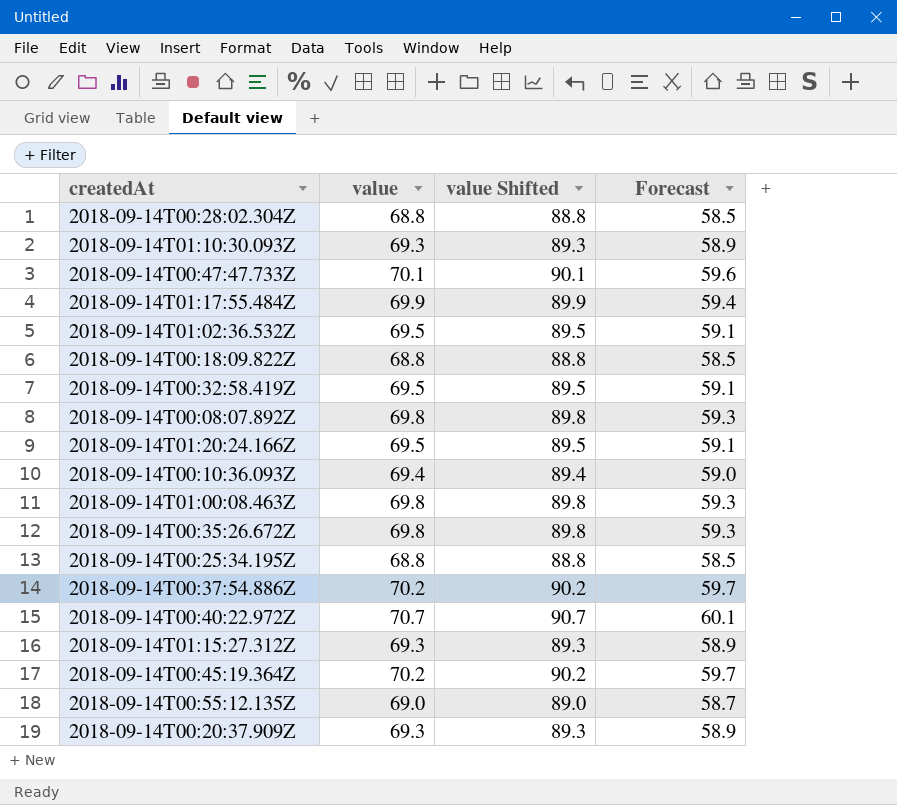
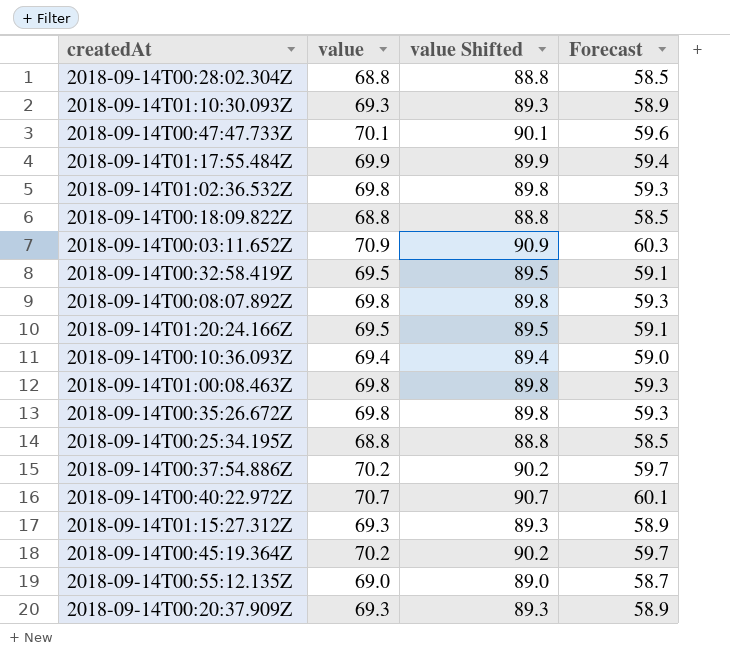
2018-09-14T01:02:36.532Z | value: 69.5 -> 69.8
2018-09-14T01:02:36.532Z | value Shifted: 89.5 -> 89.8
2018-09-14T01:02:36.532Z | Forecast: 59.1 -> 59.3
row 2018-09-14T00:03:11.652Z: none -> 70.9 | 90.9 | 60.3

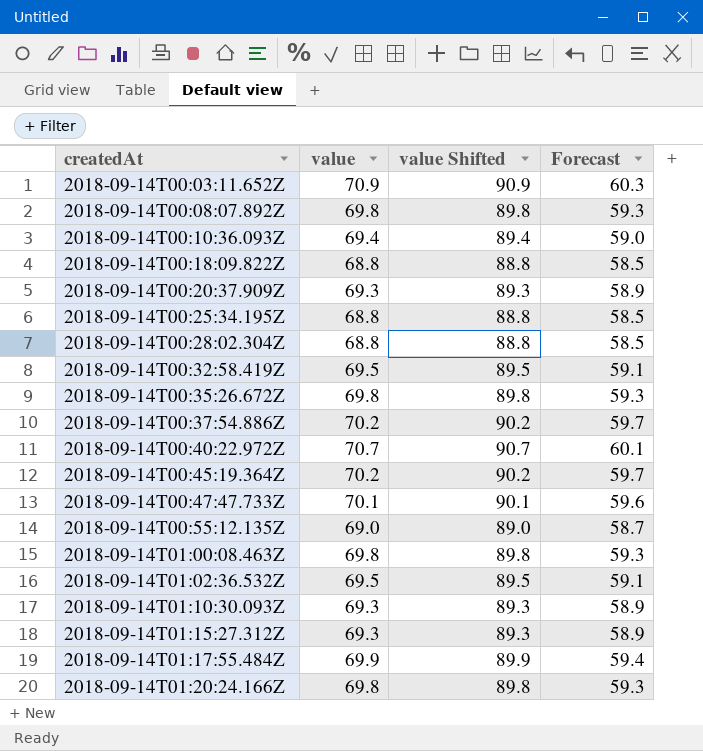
row order: none -> createdAt ascending
2018-09-14T01:02:36.532Z | value: 69.8 -> 69.5
2018-09-14T01:02:36.532Z | value Shifted: 89.8 -> 89.5
2018-09-14T01:02:36.532Z | Forecast: 59.3 -> 59.1
2018-09-14T01:20:24.166Z | value: 69.5 -> 69.8
2018-09-14T01:20:24.166Z | value Shifted: 89.5 -> 89.8
2018-09-14T01:20:24.166Z | Forecast: 59.1 -> 59.3

